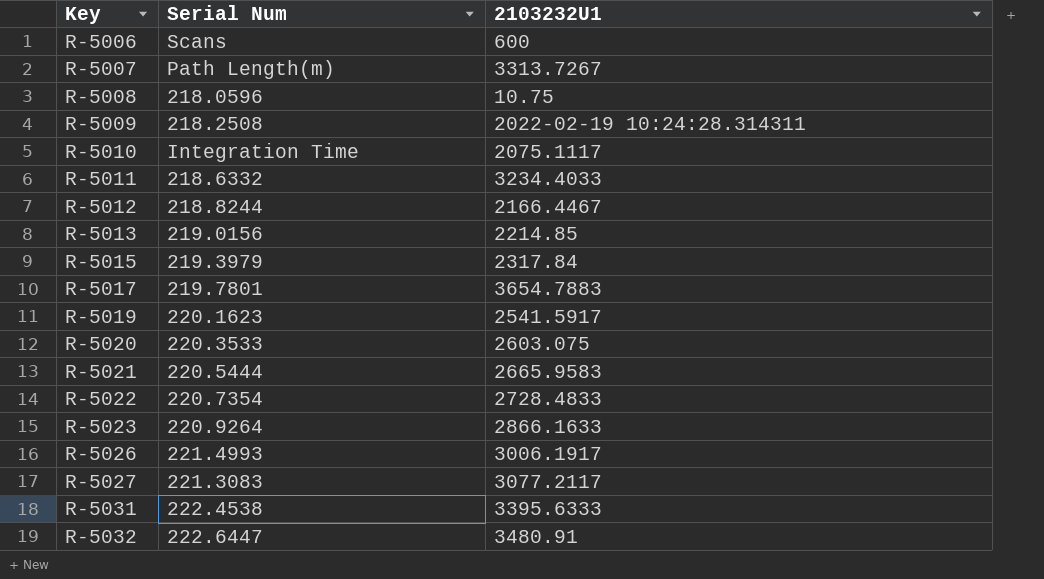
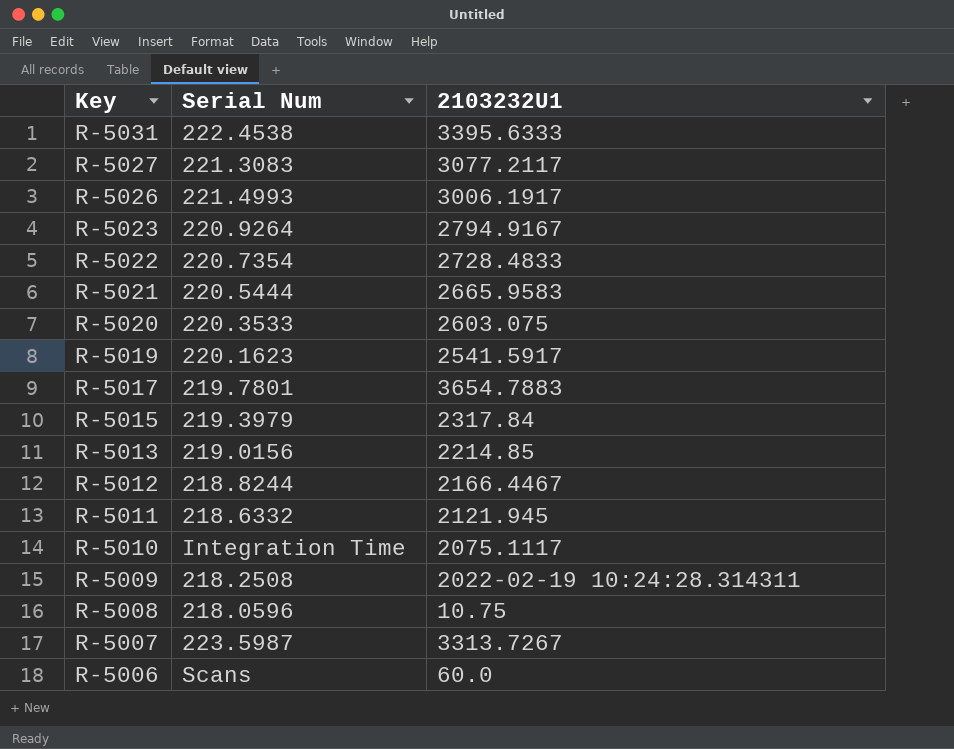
row order: Key ascending -> Key descending
row R-5032: 222.6447 | 3480.91 -> none
R-5023 | 2103232U1: 2866.1633 -> 2794.9167
R-5011 | 2103232U1: 3234.4033 -> 2121.945
R-5007 | Serial Num: Path Length(m) -> 223.5987
R-5006 | 2103232U1: 600 -> 60.0

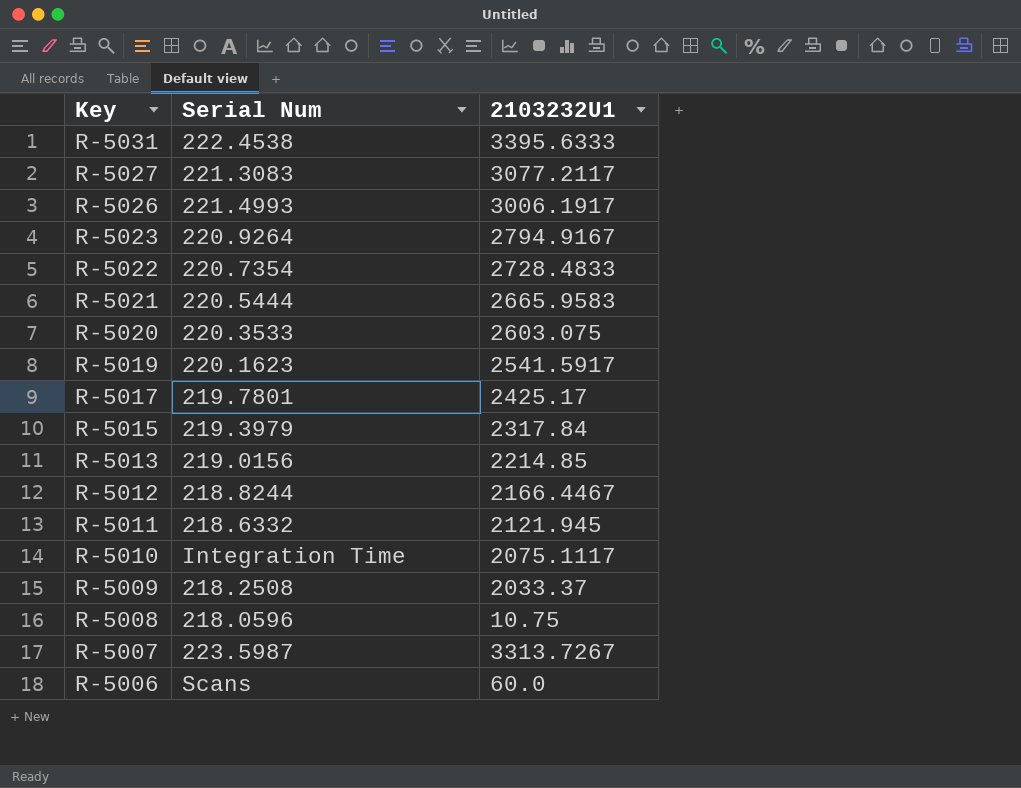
R-5017 | 2103232U1: 3654.7883 -> 2425.17
R-5009 | 2103232U1: 2022-02-19 10:24:28.314311 -> 2033.37

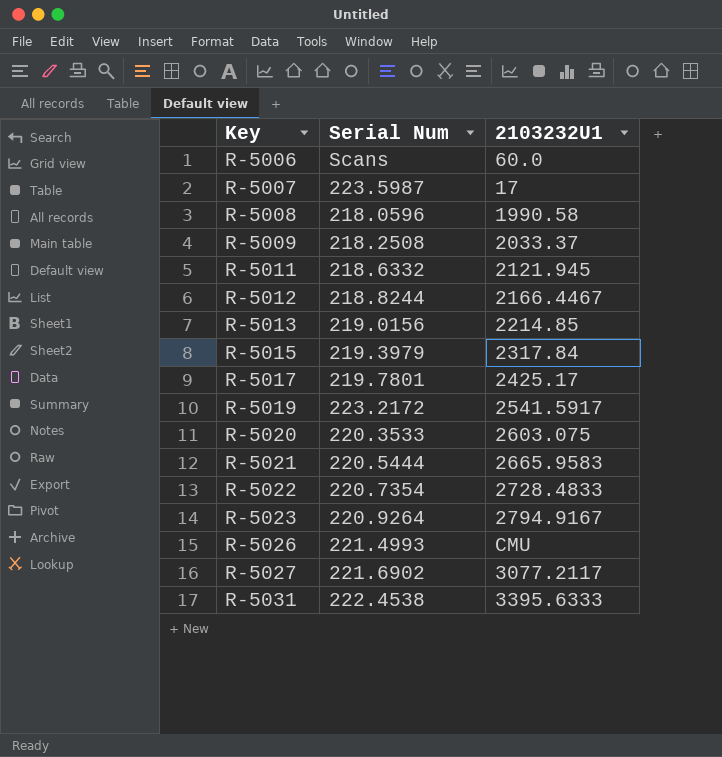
row order: Key descending -> Key ascending
row R-5010: Integration Time | 2075.1117 -> none
R-5007 | 2103232U1: 3313.7267 -> 17
R-5008 | 2103232U1: 10.75 -> 1990.58
R-5019 | Serial Num: 220.1623 -> 223.2172
R-5026 | 2103232U1: 3006.1917 -> CMU
R-5027 | Serial Num: 221.3083 -> 221.6902

